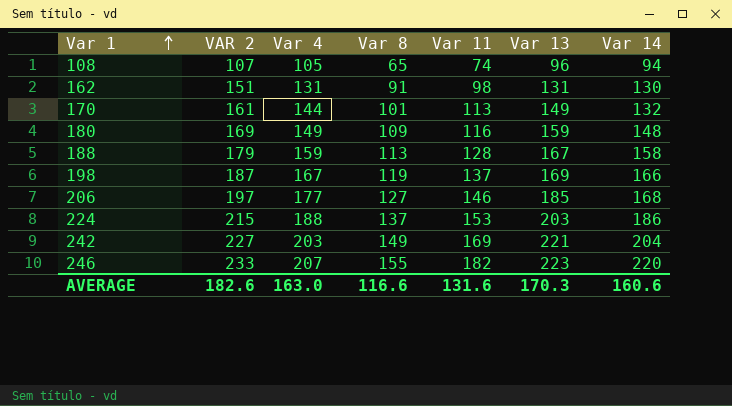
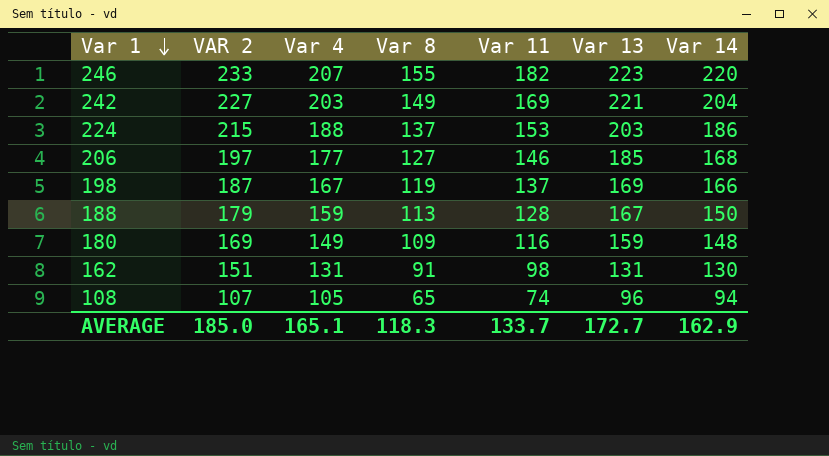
row order: Var 1 ascending -> Var 1 descending
row 170: 161 | 144 | 101 | 113 | 149 | 132 -> none
188 | Var 14: 158 -> 150
AVERAGE | VAR 2: 182.6 -> 185.0
AVERAGE | Var 4: 163.0 -> 165.1
AVERAGE | Var 8: 116.6 -> 118.3
AVERAGE | Var 11: 131.6 -> 133.7
AVERAGE | Var 13: 170.3 -> 172.7
AVERAGE | Var 14: 160.6 -> 162.9

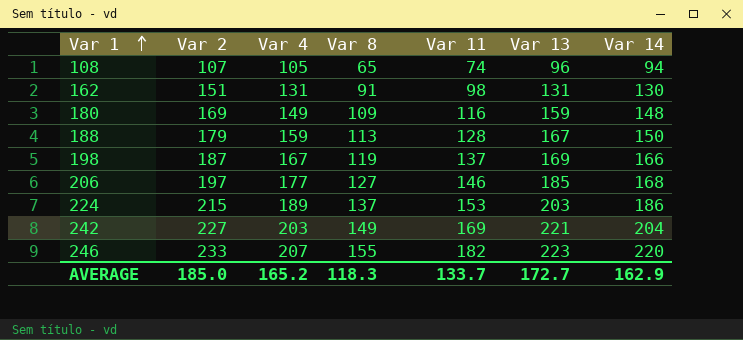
row order: Var 1 descending -> Var 1 ascending
column name: VAR 2 -> Var 2
224 | Var 4: 188 -> 189
AVERAGE | Var 4: 165.1 -> 165.2

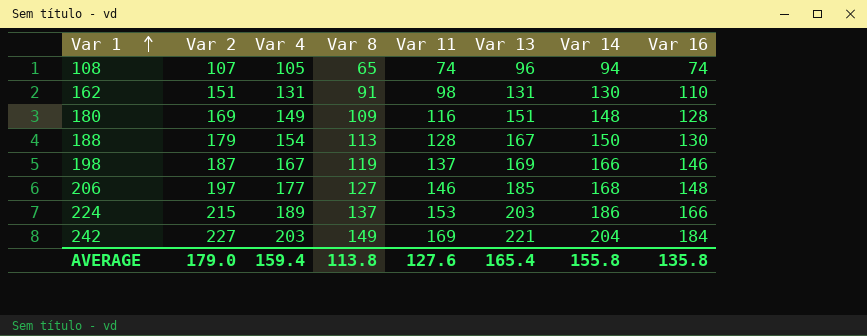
column Var 16 | position: none -> 8
row 246: 233 | 207 | 155 | 182 | 223 | 220 -> none
180 | Var 13: 159 -> 151
188 | Var 4: 159 -> 154
AVERAGE | Var 2: 185.0 -> 179.0
AVERAGE | Var 4: 165.2 -> 159.4
AVERAGE | Var 8: 118.3 -> 113.8
AVERAGE | Var 11: 133.7 -> 127.6
AVERAGE | Var 13: 172.7 -> 165.4
AVERAGE | Var 14: 162.9 -> 155.8

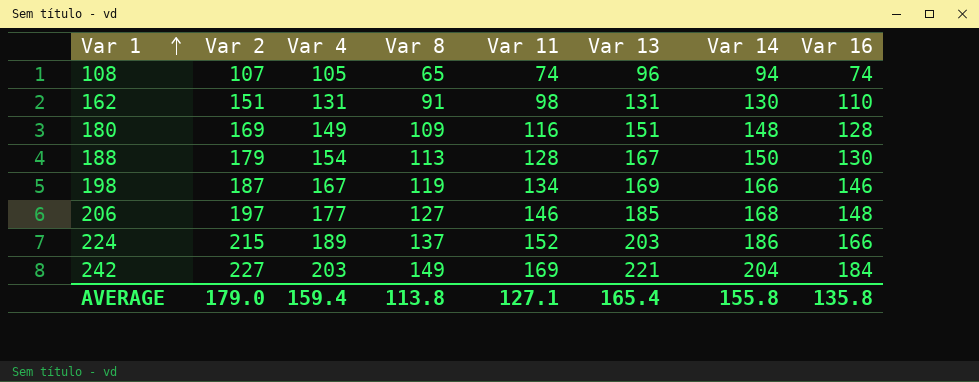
198 | Var 11: 137 -> 134
224 | Var 11: 153 -> 152
AVERAGE | Var 11: 127.6 -> 127.1

